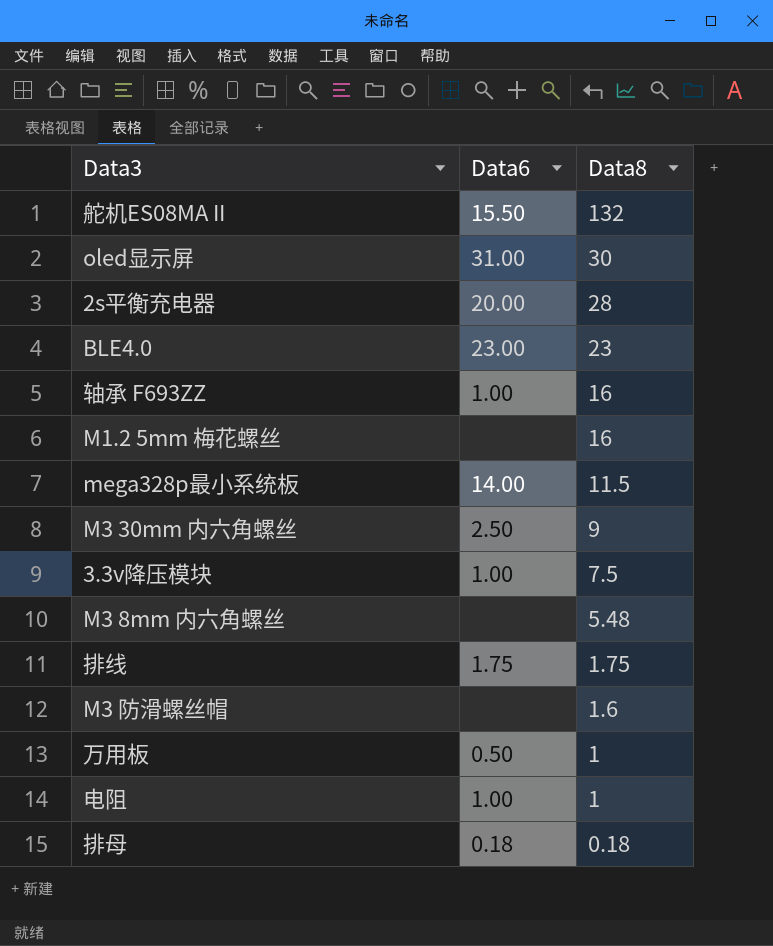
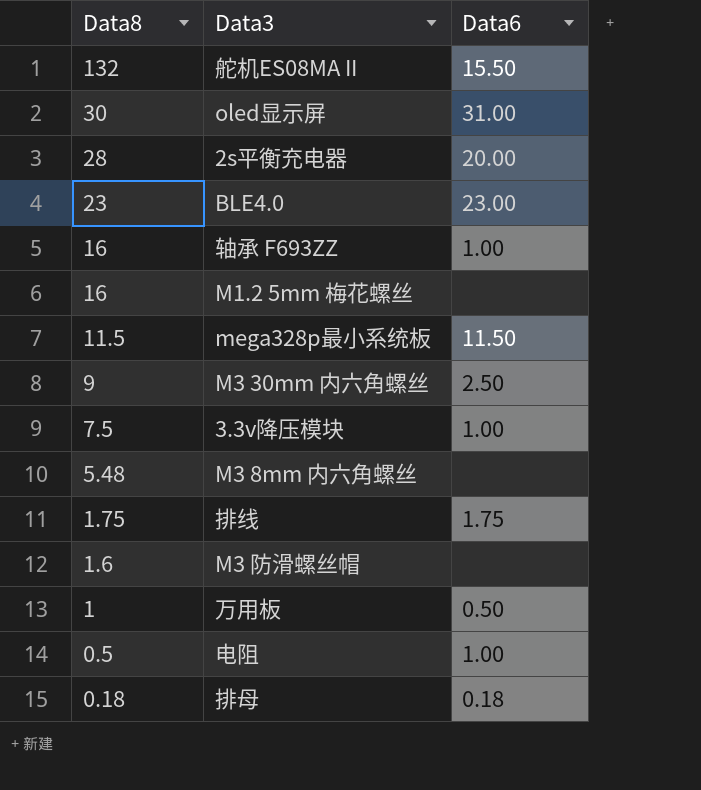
column Data8 | position: 3 -> 1
mega328p最小系统板 | Data6: 14.00 -> 11.50
电阻 | Data8: 1 -> 0.5

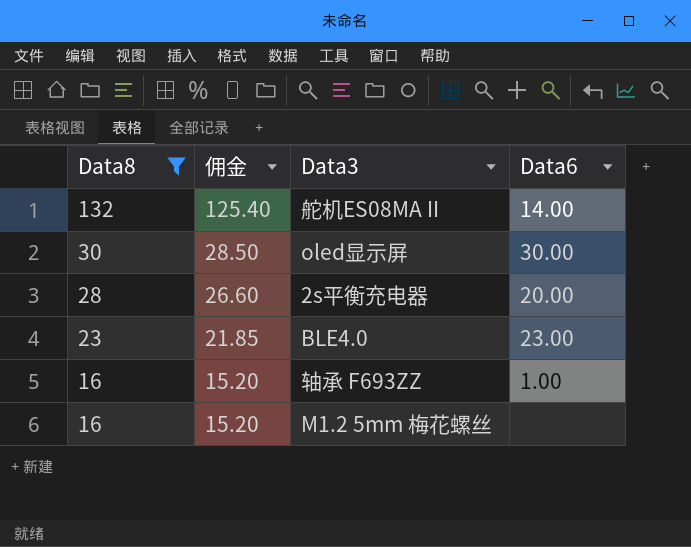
filter: none -> Data8 >= 16
column 佣金 | formula: none -> [Data8] * 0.95
舵机ES08MA II | Data6: 15.50 -> 14.00
oled显示屏 | Data6: 31.00 -> 30.00

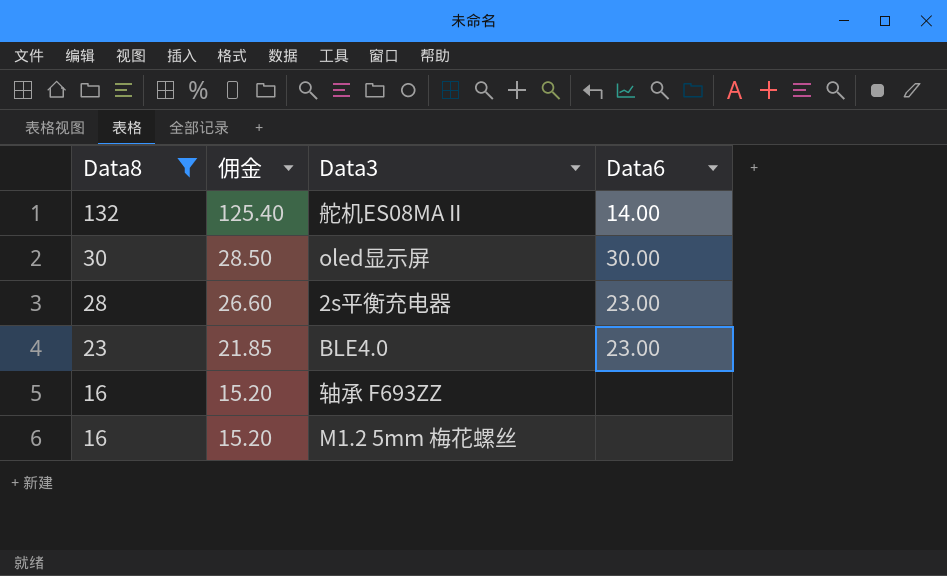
2s平衡充电器 | Data6: 20.00 -> 23.00
轴承 F693ZZ | Data6: 1.00 -> none

